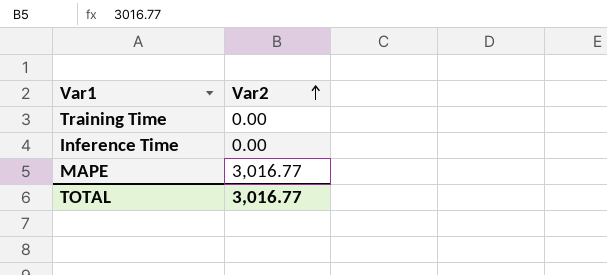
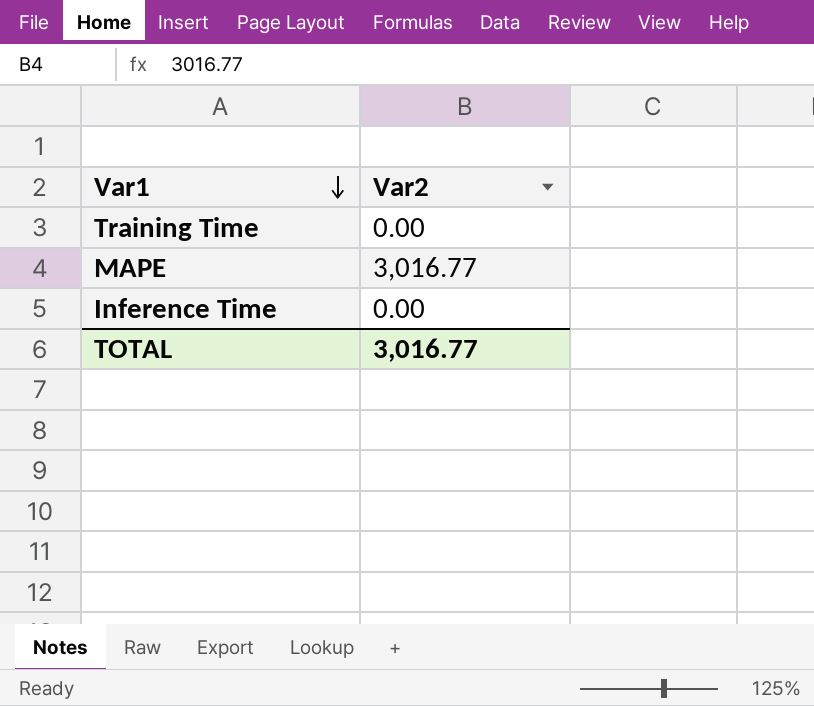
row order: Var2 ascending -> Var1 descending

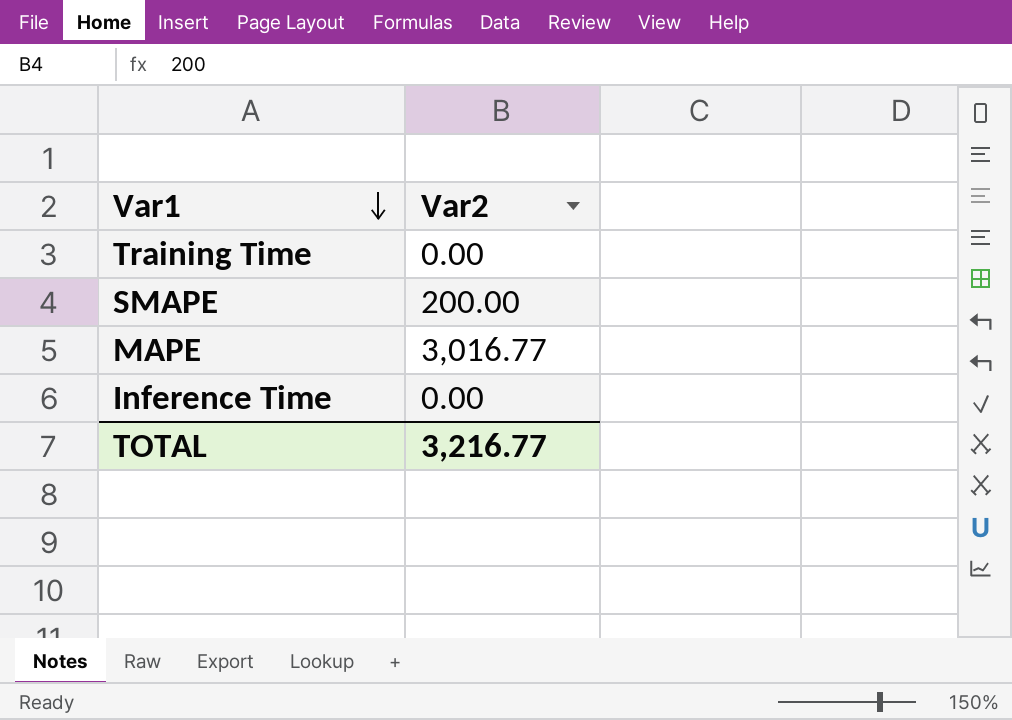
row SMAPE: none -> 200.00
TOTAL | Var2: 3,016.77 -> 3,216.77

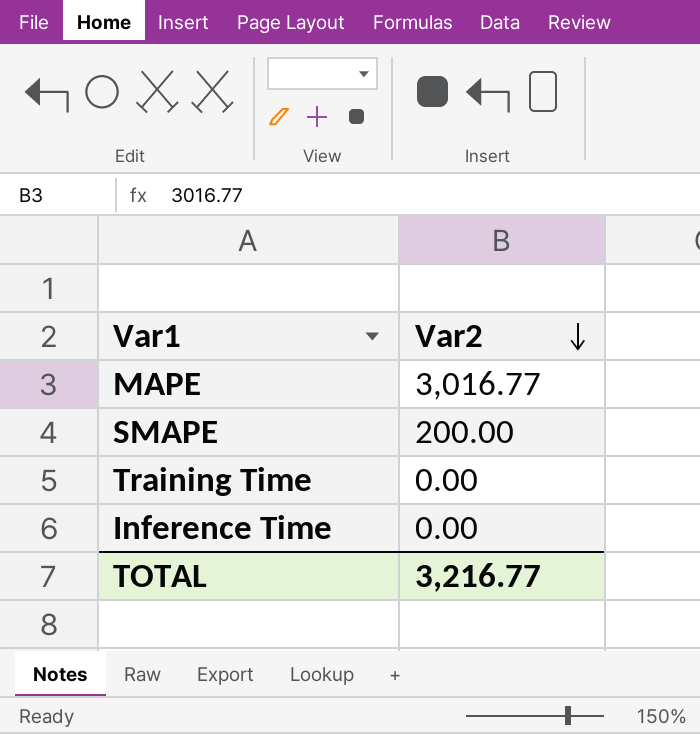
row order: Var1 descending -> Var2 descending

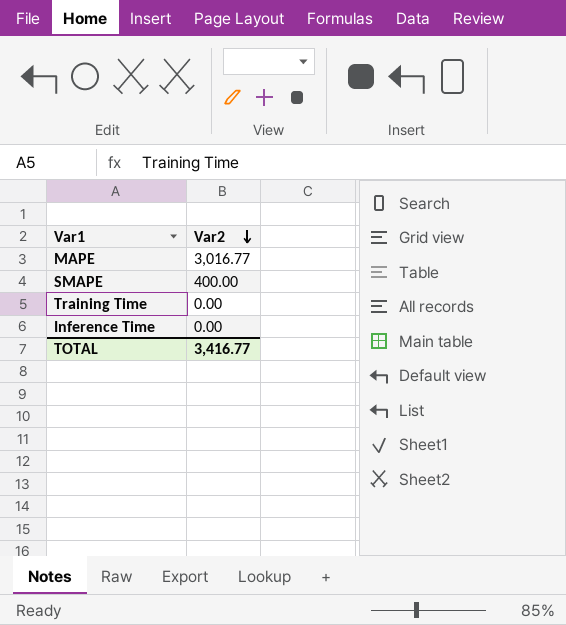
SMAPE | Var2: 200.00 -> 400.00
TOTAL | Var2: 3,216.77 -> 3,416.77

